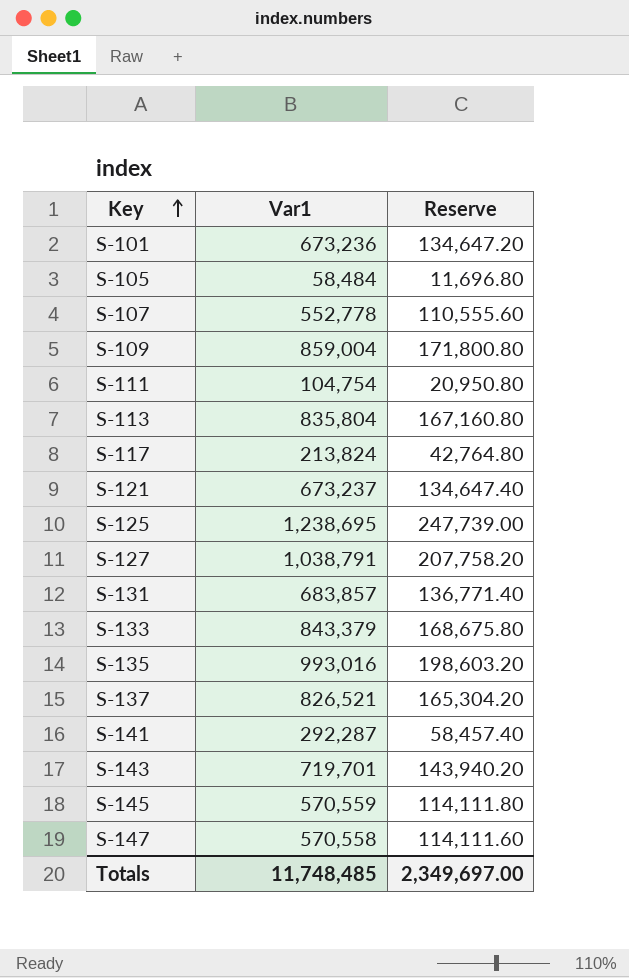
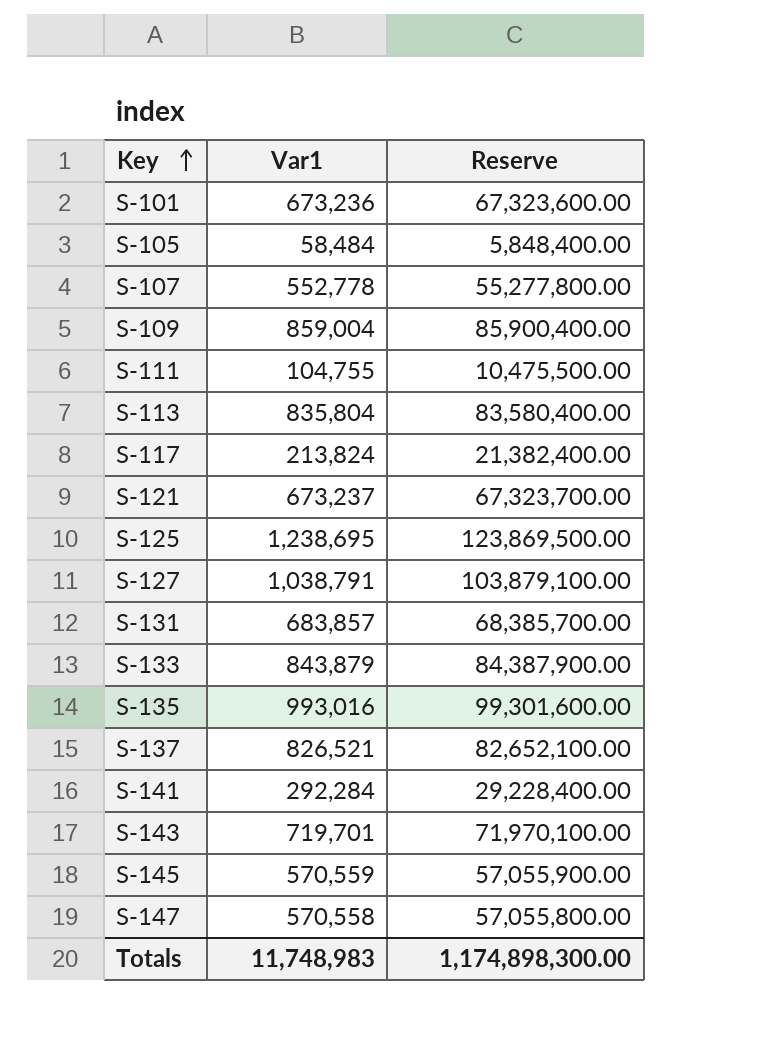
column Reserve | formula: [Var1] * 0.2 -> [Var1] * 100
S-111 | Var1: 104,754 -> 104,755
S-133 | Var1: 843,379 -> 843,879
S-141 | Var1: 292,287 -> 292,284
Totals | Var1: 11,748,485 -> 11,748,983
Totals | Reserve: 2,349,697.00 -> 1,174,898,300.00

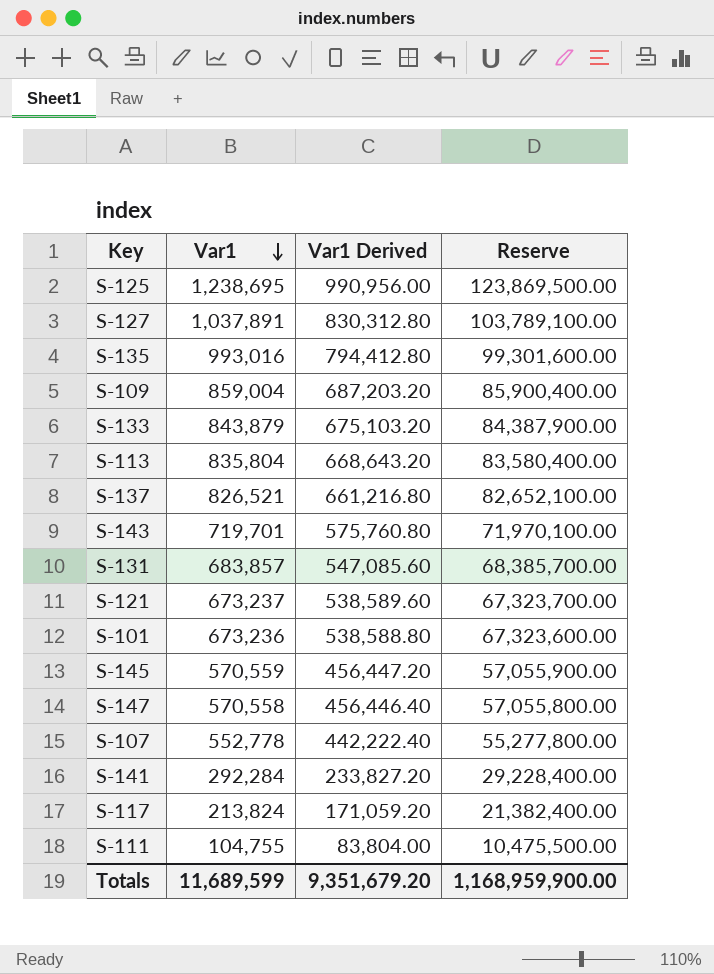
row order: Key ascending -> Var1 descending
column Var1 Derived | formula: none -> [Var1] * 0.8
row S-105: 58,484 | 5,848,400.00 -> none
S-127 | Var1: 1,038,791 -> 1,037,891
S-127 | Reserve: 103,879,100.00 -> 103,789,100.00
Totals | Var1: 11,748,983 -> 11,689,599
Totals | Reserve: 1,174,898,300.00 -> 1,168,959,900.00

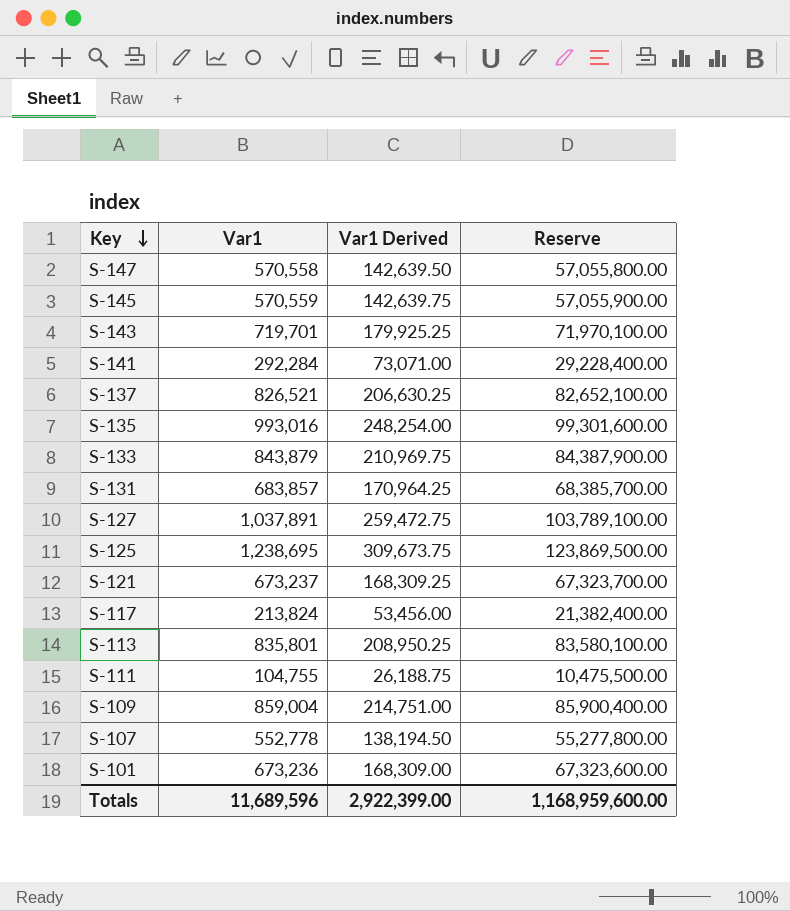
row order: Var1 descending -> Key descending
column Var1 Derived | formula: [Var1] * 0.8 -> [Var1] * 0.25
S-113 | Var1: 835,804 -> 835,801
S-113 | Reserve: 83,580,400.00 -> 83,580,100.00
Totals | Var1: 11,689,599 -> 11,689,596
Totals | Var1 Derived: 9,351,679.20 -> 2,922,399.00
Totals | Reserve: 1,168,959,900.00 -> 1,168,959,600.00

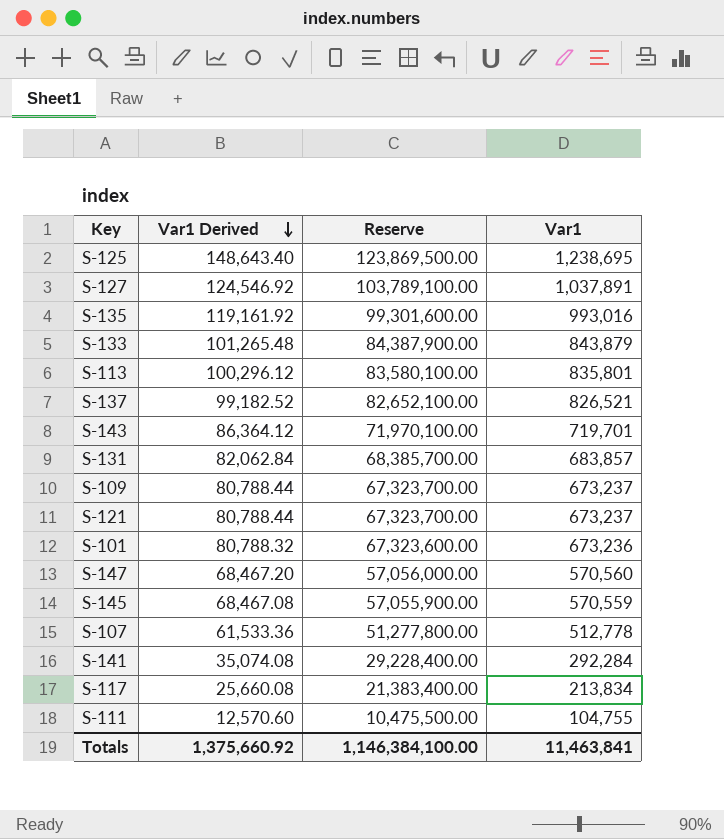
row order: Key descending -> Var1 Derived descending
column Var1 Derived | formula: [Var1] * 0.25 -> [Var1] * 0.12
column Var1 | position: 2 -> 4
S-109 | Reserve: 85,900,400.00 -> 67,323,700.00
S-109 | Var1: 859,004 -> 673,237
S-147 | Reserve: 57,055,800.00 -> 57,056,000.00
S-147 | Var1: 570,558 -> 570,560
S-107 | Reserve: 55,277,800.00 -> 51,277,800.00
S-107 | Var1: 552,778 -> 512,778
S-117 | Reserve: 21,382,400.00 -> 21,383,400.00
S-117 | Var1: 213,824 -> 213,834
Totals | Var1 Derived: 2,922,399.00 -> 1,375,660.92
Totals | Reserve: 1,168,959,600.00 -> 1,146,384,100.00
Totals | Var1: 11,689,596 -> 11,463,841

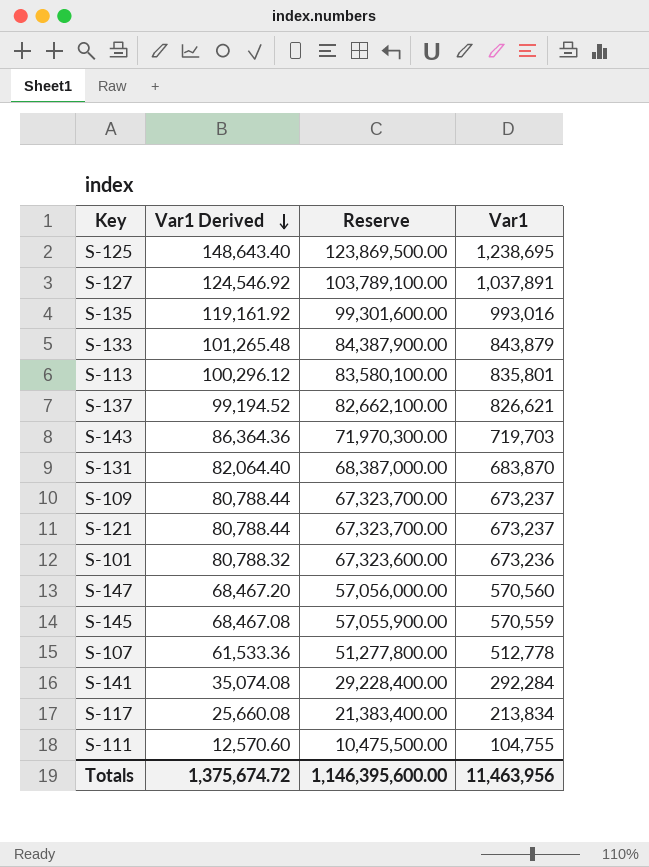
S-137 | Var1 Derived: 99,182.52 -> 99,194.52
S-137 | Reserve: 82,652,100.00 -> 82,662,100.00
S-137 | Var1: 826,521 -> 826,621
S-143 | Var1 Derived: 86,364.12 -> 86,364.36
S-143 | Reserve: 71,970,100.00 -> 71,970,300.00
S-143 | Var1: 719,701 -> 719,703
S-131 | Var1 Derived: 82,062.84 -> 82,064.40
S-131 | Reserve: 68,385,700.00 -> 68,387,000.00
S-131 | Var1: 683,857 -> 683,870
Totals | Var1 Derived: 1,375,660.92 -> 1,375,674.72
Totals | Reserve: 1,146,384,100.00 -> 1,146,395,600.00
Totals | Var1: 11,463,841 -> 11,463,956

